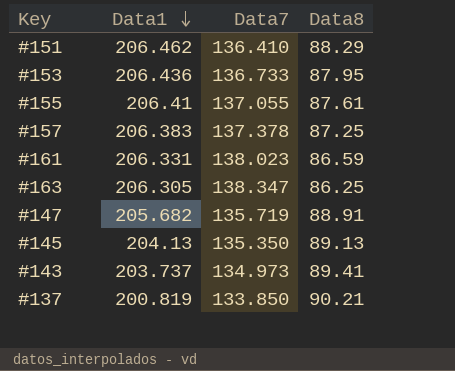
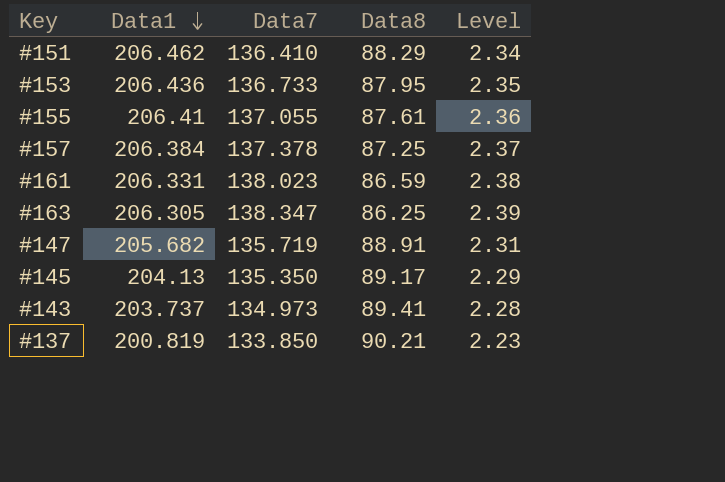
column Level | formula: none -> [Data1] / [Data8]
#157 | Data1: 206.383 -> 206.384
#145 | Data8: 89.13 -> 89.17

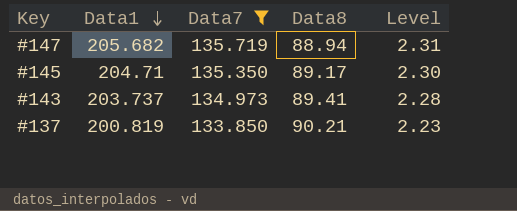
filter: none -> Data7 <= 135.719
#147 | Data8: 88.91 -> 88.94
#145 | Data1: 204.13 -> 204.71
#145 | Level: 2.29 -> 2.30

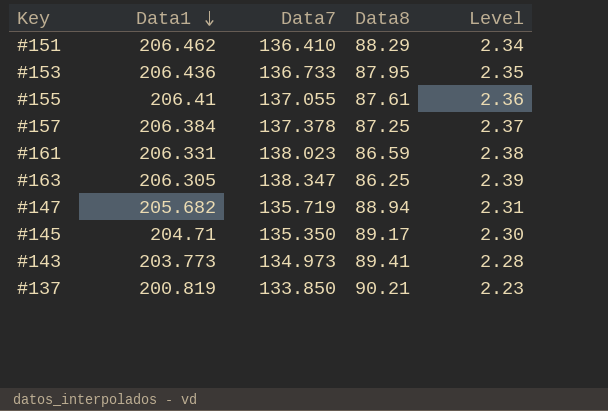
filter: Data7 <= 135.719 -> none
#143 | Data1: 203.737 -> 203.773

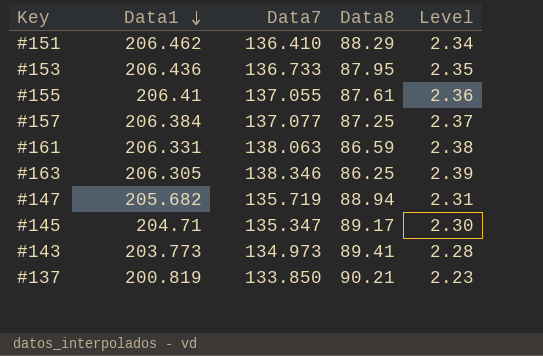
#157 | Data7: 137.378 -> 137.077
#161 | Data7: 138.023 -> 138.063
#163 | Data7: 138.347 -> 138.346
#145 | Data7: 135.350 -> 135.347

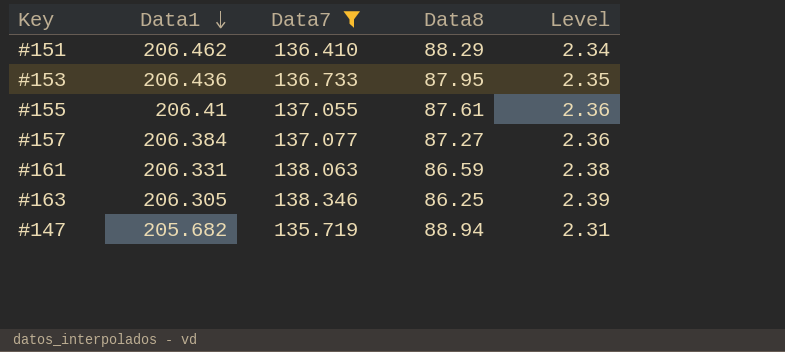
filter: none -> Data7 >= 135.719
#157 | Data8: 87.25 -> 87.27
#157 | Level: 2.37 -> 2.36

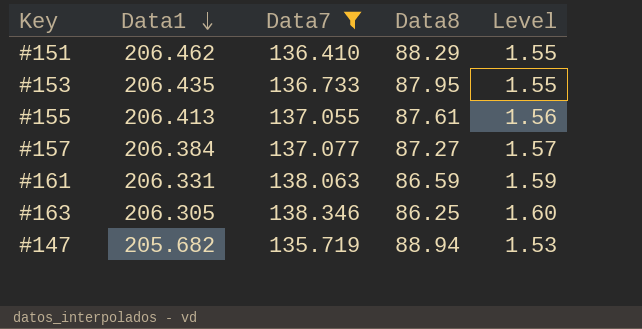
column Level | formula: [Data1] / [Data8] -> [Data7] / [Data8]
#153 | Data1: 206.436 -> 206.435
#155 | Data1: 206.41 -> 206.413

